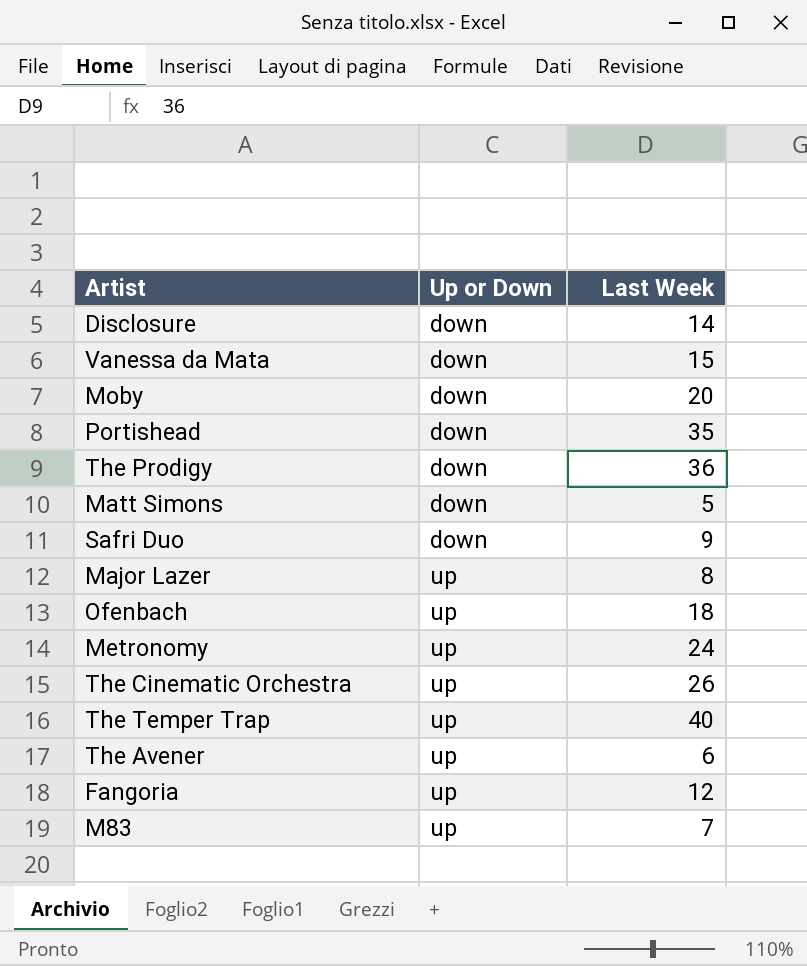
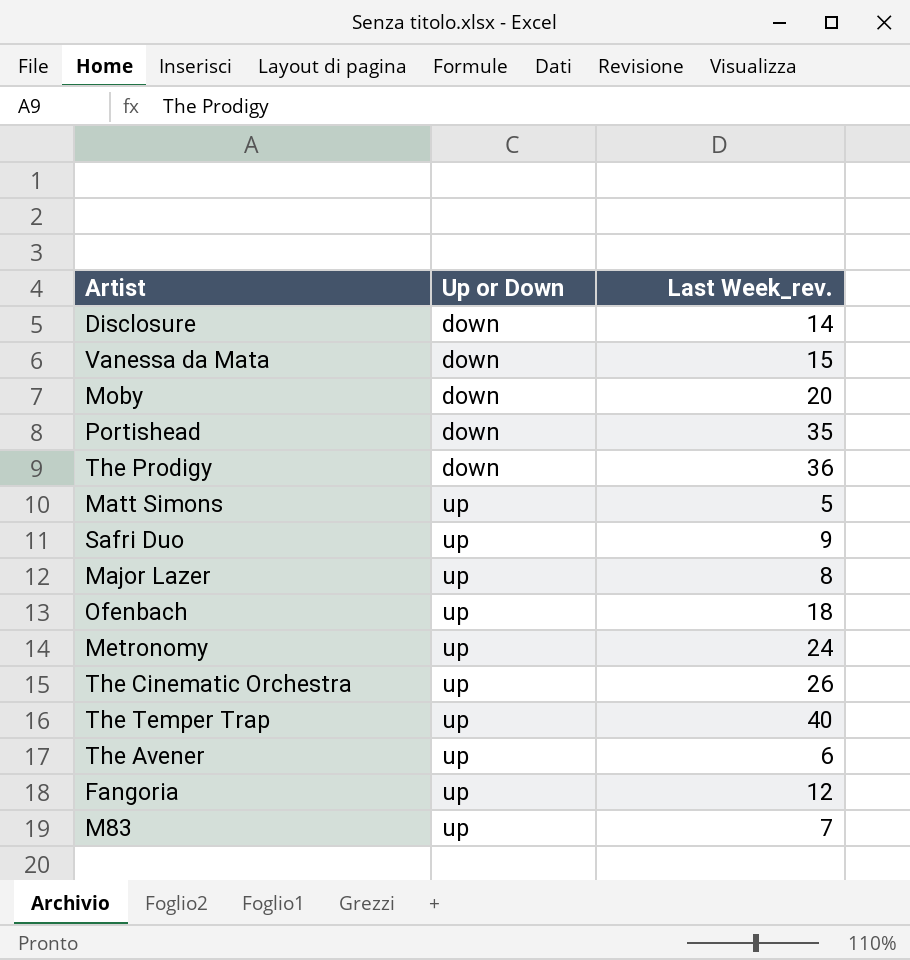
column name: Last Week -> Last Week_rev.
Matt Simons | Up or Down: down -> up
Safri Duo | Up or Down: down -> up

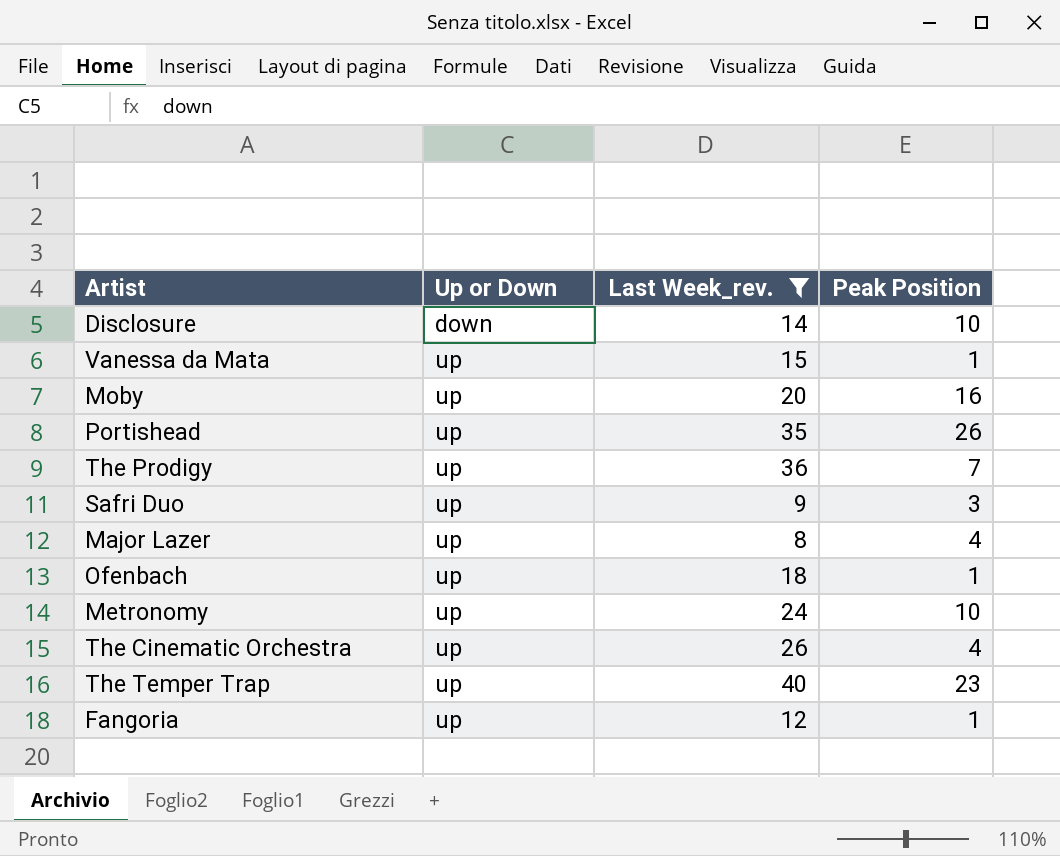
filter: none -> Last Week_rev. >= 8
column Peak Position | position: none -> 4
Vanessa da Mata | Up or Down: down -> up
Moby | Up or Down: down -> up
Portishead | Up or Down: down -> up
The Prodigy | Up or Down: down -> up

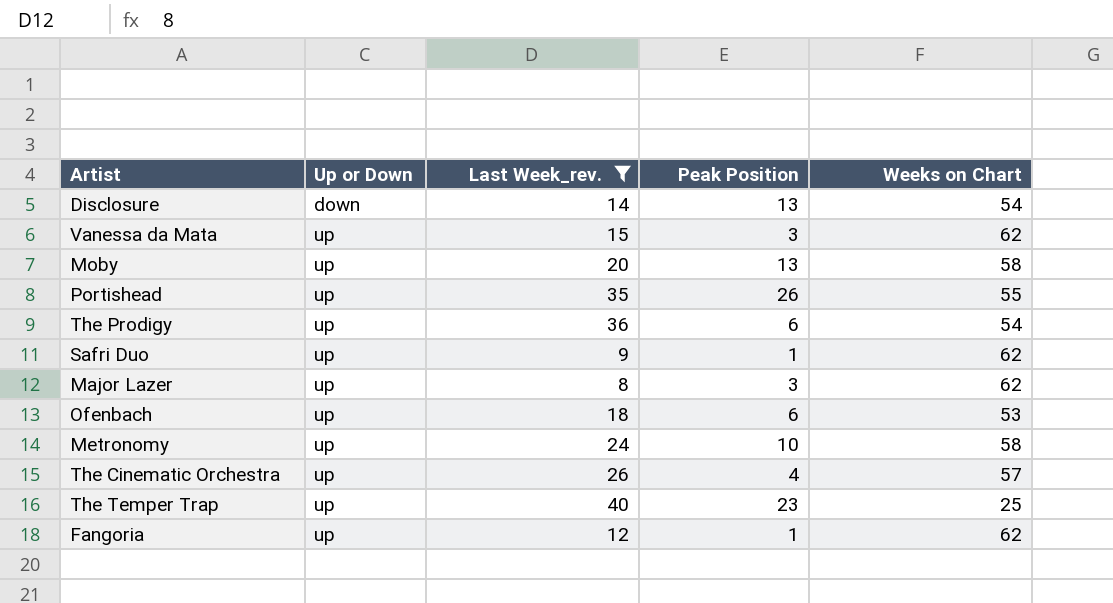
column Weeks on Chart | position: none -> 5
Disclosure | Peak Position: 10 -> 13
Vanessa da Mata | Peak Position: 1 -> 3
Moby | Peak Position: 16 -> 13
The Prodigy | Peak Position: 7 -> 6
Safri Duo | Peak Position: 3 -> 1
Major Lazer | Peak Position: 4 -> 3
Ofenbach | Peak Position: 1 -> 6

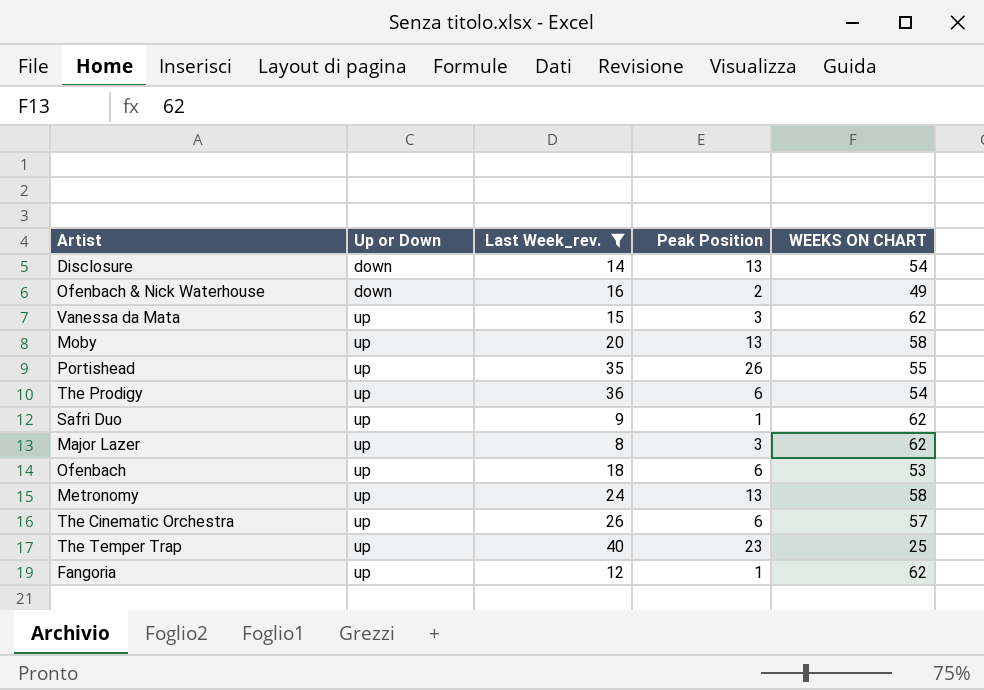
column name: Weeks on Chart -> WEEKS ON CHART
row Ofenbach & Nick Waterhouse: none -> down | 16 | 2 | 49
Metronomy | Peak Position: 10 -> 13
The Cinematic Orchestra | Peak Position: 4 -> 6

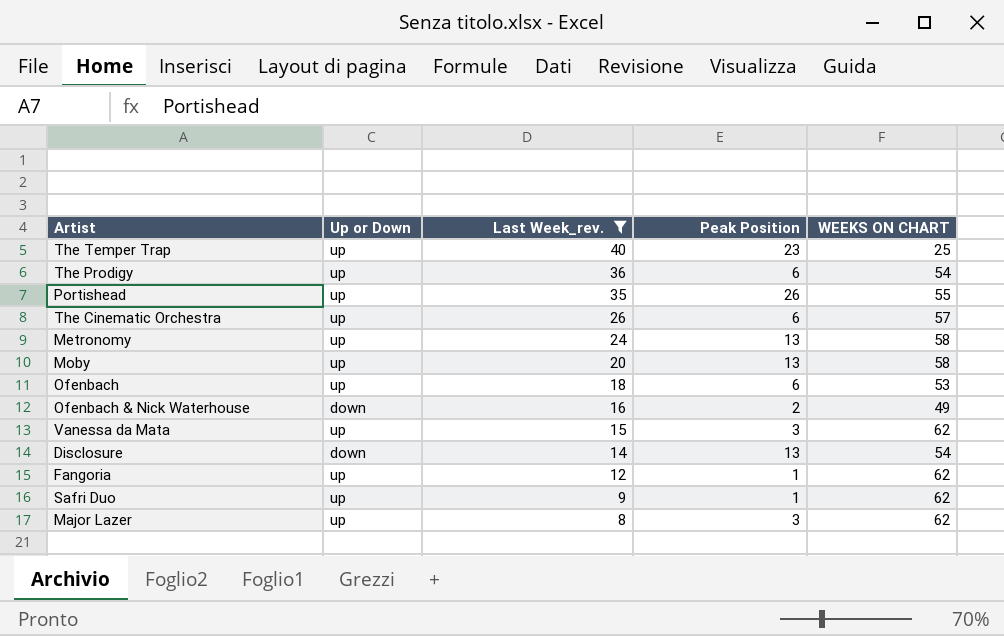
row order: Up or Down ascending -> Last Week_rev. descending

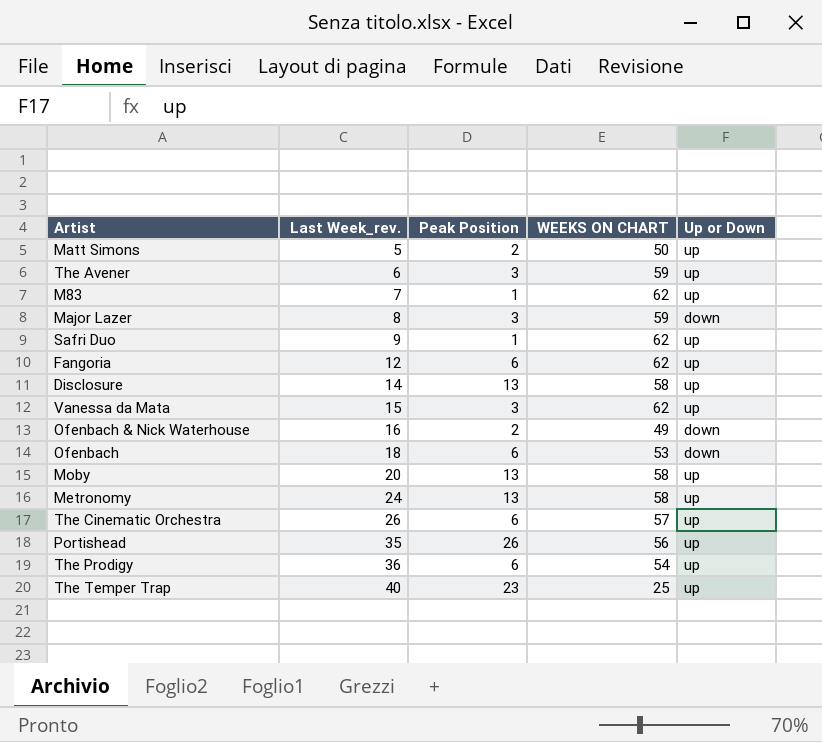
filter: Last Week_rev. >= 8 -> none
row order: Last Week_rev. descending -> Last Week_rev. ascending
column Up or Down | position: 2 -> 5
Major Lazer | WEEKS ON CHART: 62 -> 59
Major Lazer | Up or Down: up -> down
Fangoria | Peak Position: 1 -> 6
Disclosure | WEEKS ON CHART: 54 -> 58
Disclosure | Up or Down: down -> up
Ofenbach | Up or Down: up -> down
Portishead | WEEKS ON CHART: 55 -> 56

